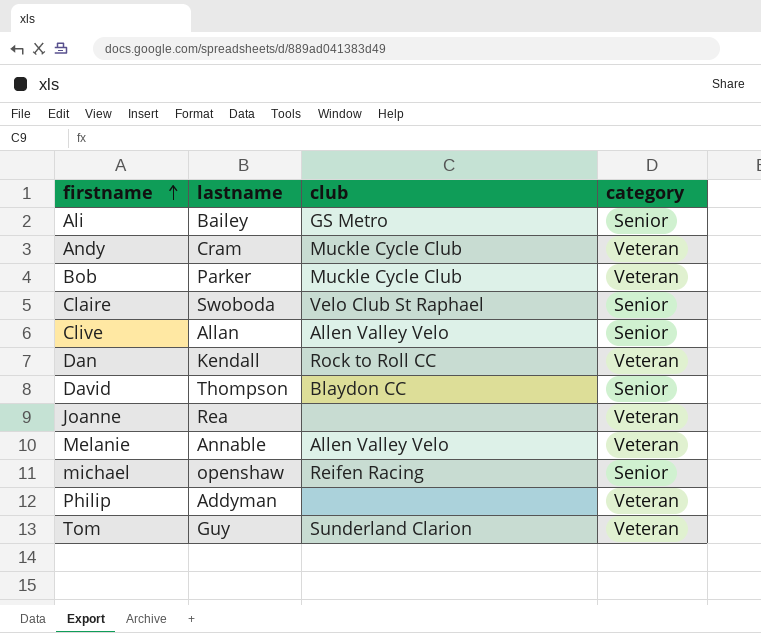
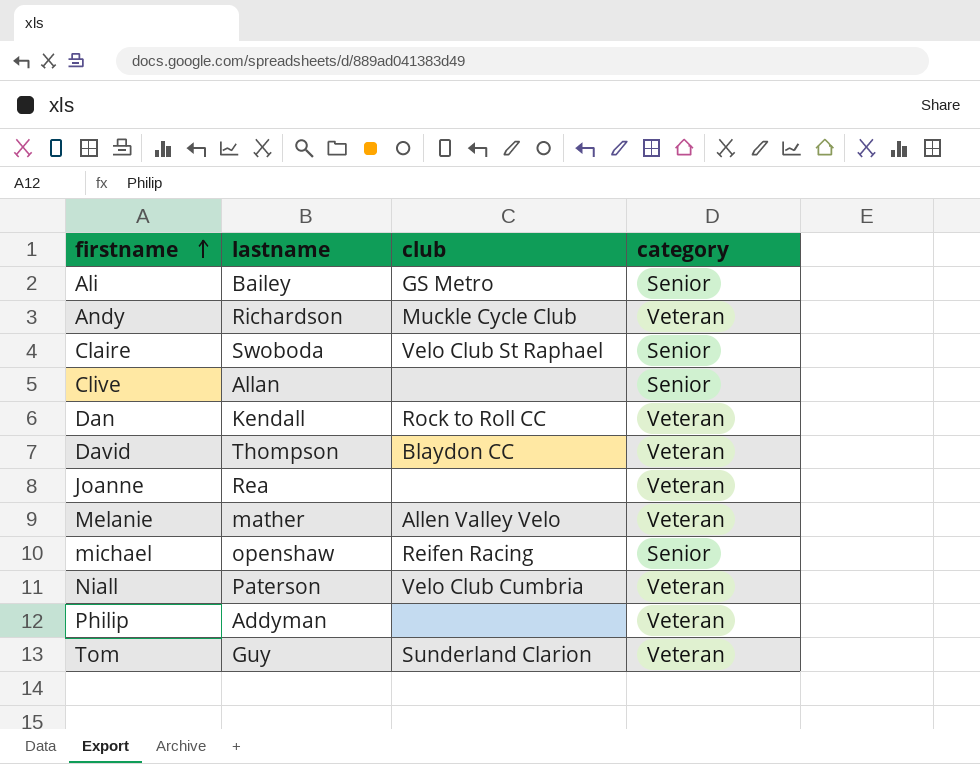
row Bob: Parker | Muckle Cycle Club | Veteran -> none
Andy | lastname: Cram -> Richardson
Clive | club: Allen Valley Velo -> none
David | category: Senior -> Veteran
Melanie | lastname: Annable -> mather
row Niall: none -> Paterson | Velo Club Cumbria | Veteran

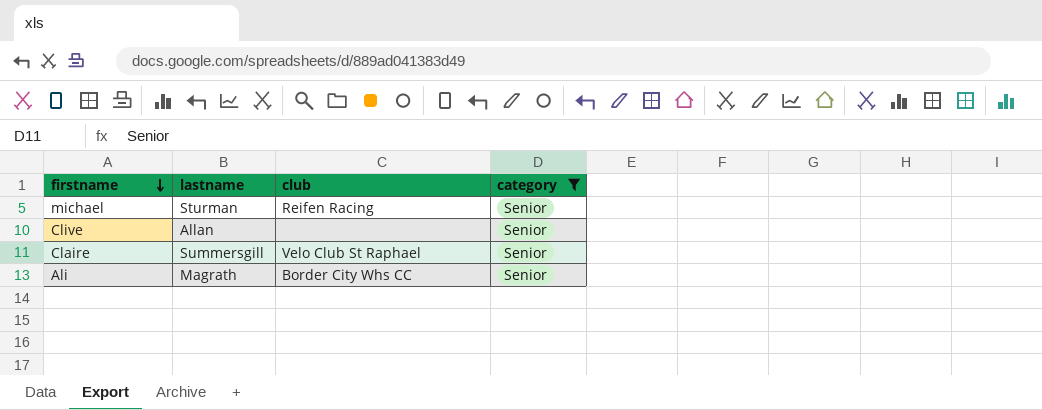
filter: none -> category = Senior
row order: firstname ascending -> firstname descending
michael | lastname: openshaw -> Sturman
Claire | lastname: Swoboda -> Summersgill
Ali | lastname: Bailey -> Magrath
Ali | club: GS Metro -> Border City Whs CC

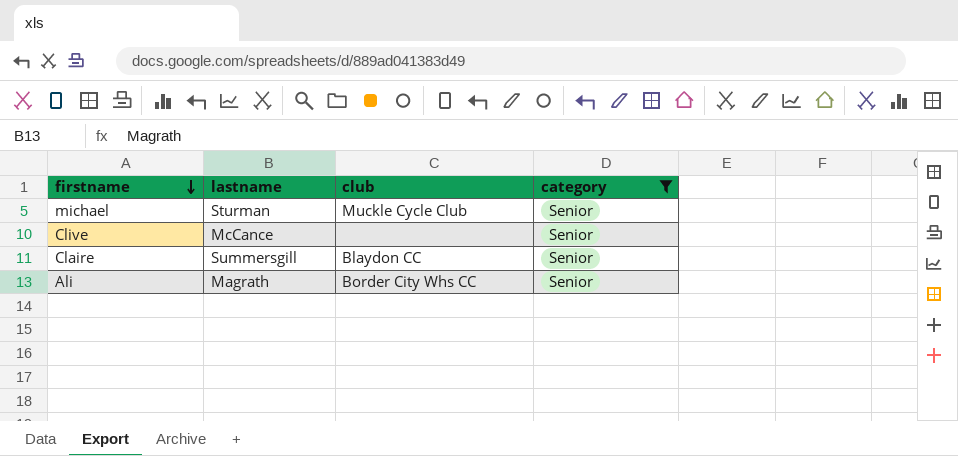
michael | club: Reifen Racing -> Muckle Cycle Club
Clive | lastname: Allan -> McCance
Claire | club: Velo Club St Raphael -> Blaydon CC

